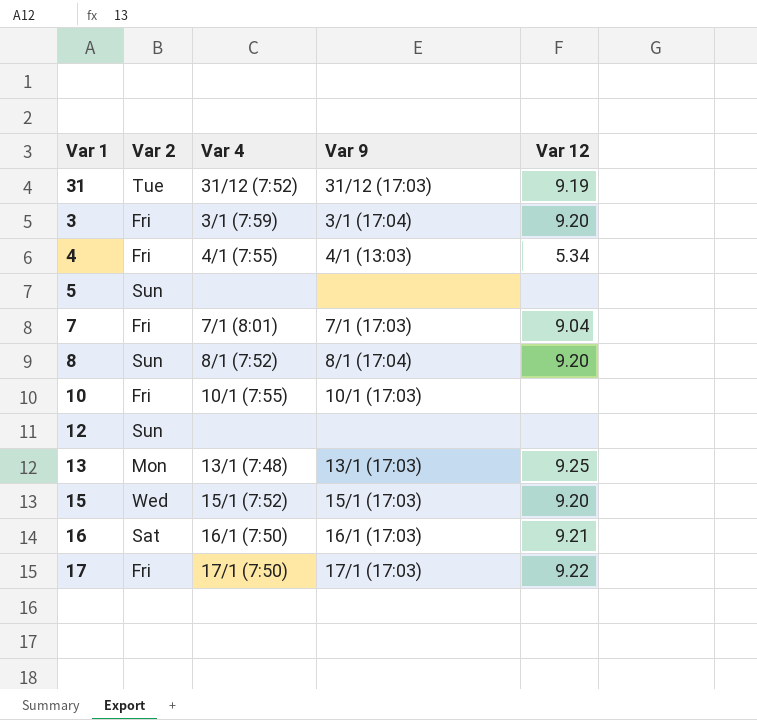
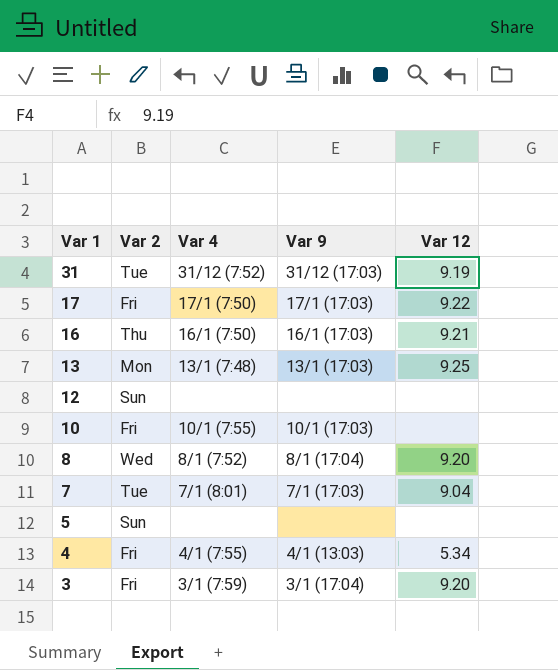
row order: none -> Var 1 descending
row 15: Wed | 15/1 (7:52) | 15/1 (17:03) | 9.20 -> none
16 | Var 2: Sat -> Thu
8 | Var 2: Sun -> Wed
7 | Var 2: Fri -> Tue

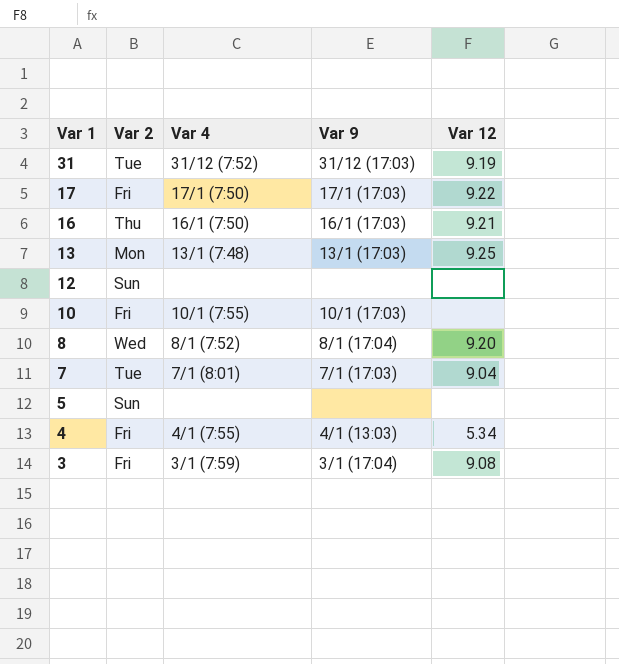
3 | Var 12: 9.20 -> 9.08

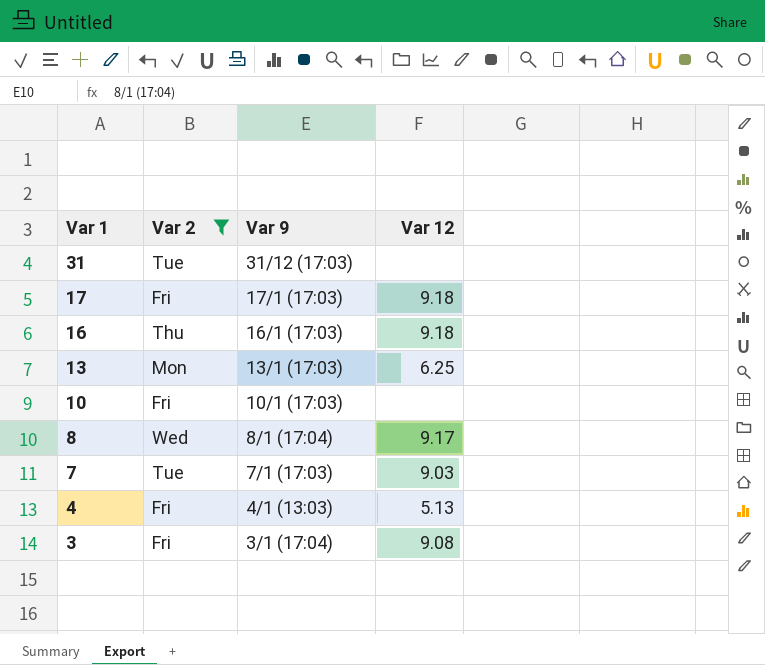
filter: none -> Var 2 != Sun
column Var 4 | position: 3 -> none
31 | Var 12: 9.19 -> none
17 | Var 12: 9.22 -> 9.18
16 | Var 12: 9.21 -> 9.18
13 | Var 12: 9.25 -> 6.25
8 | Var 12: 9.20 -> 9.17
7 | Var 12: 9.04 -> 9.03
4 | Var 12: 5.34 -> 5.13

